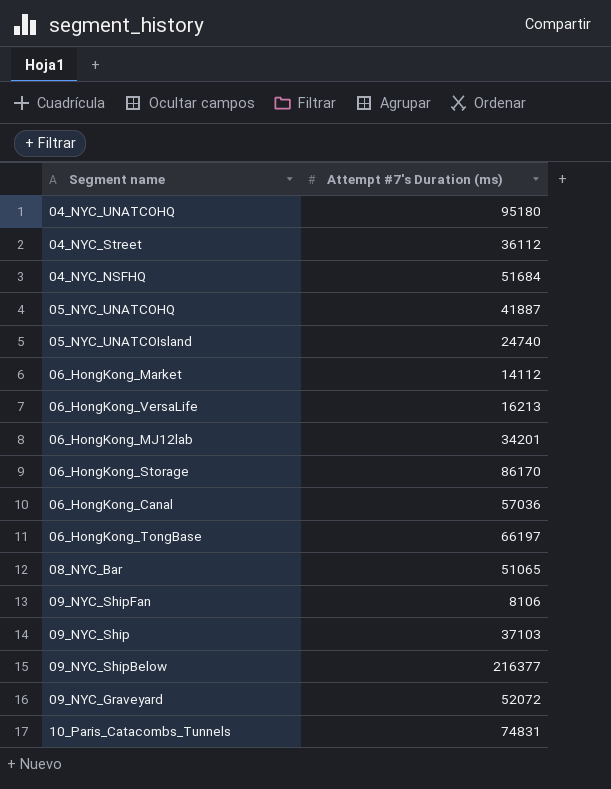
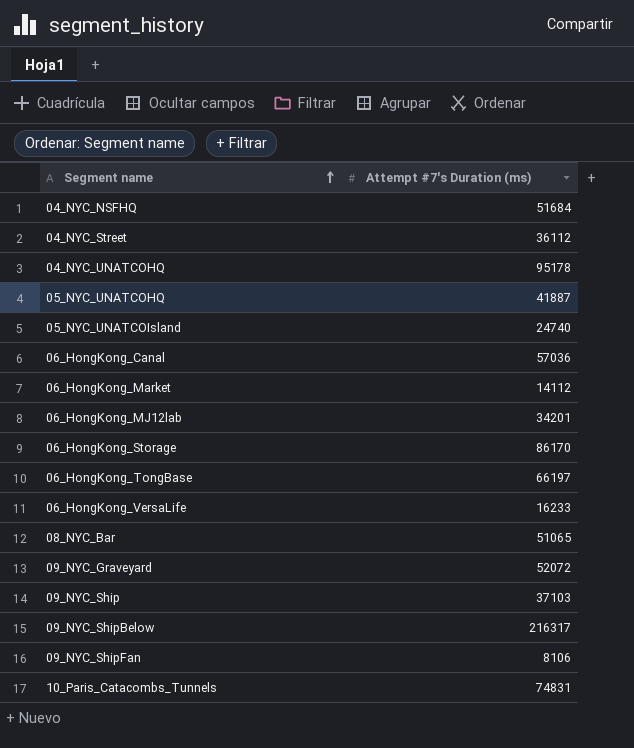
row order: none -> Segment name ascending
04_NYC_UNATCOHQ | Attempt #7's Duration (ms): 95180 -> 95178
06_HongKong_VersaLife | Attempt #7's Duration (ms): 16213 -> 16233
09_NYC_ShipBelow | Attempt #7's Duration (ms): 216377 -> 216317

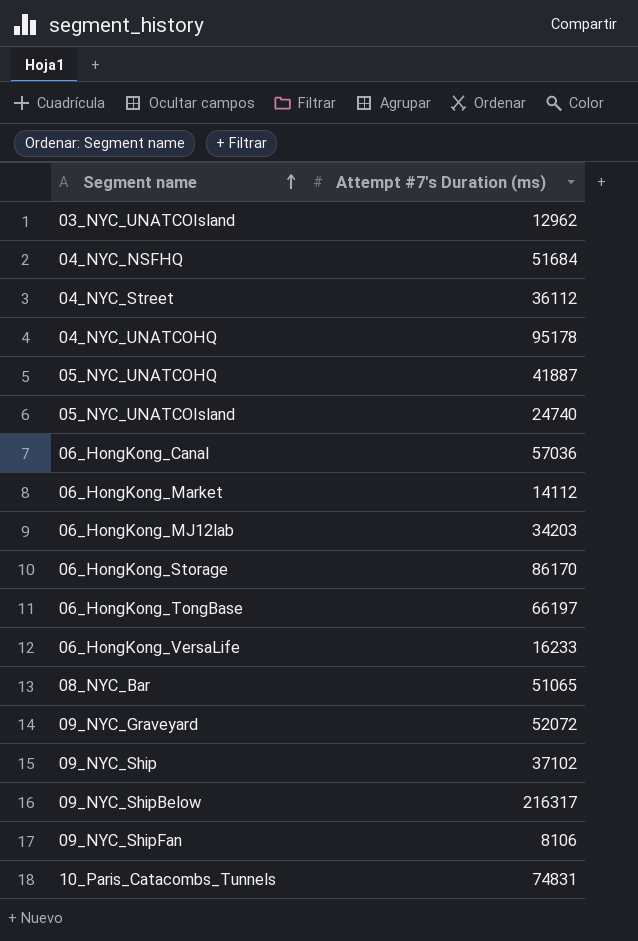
row 03_NYC_UNATCOIsland: none -> 12962
06_HongKong_MJ12lab | Attempt #7's Duration (ms): 34201 -> 34203
09_NYC_Ship | Attempt #7's Duration (ms): 37103 -> 37102

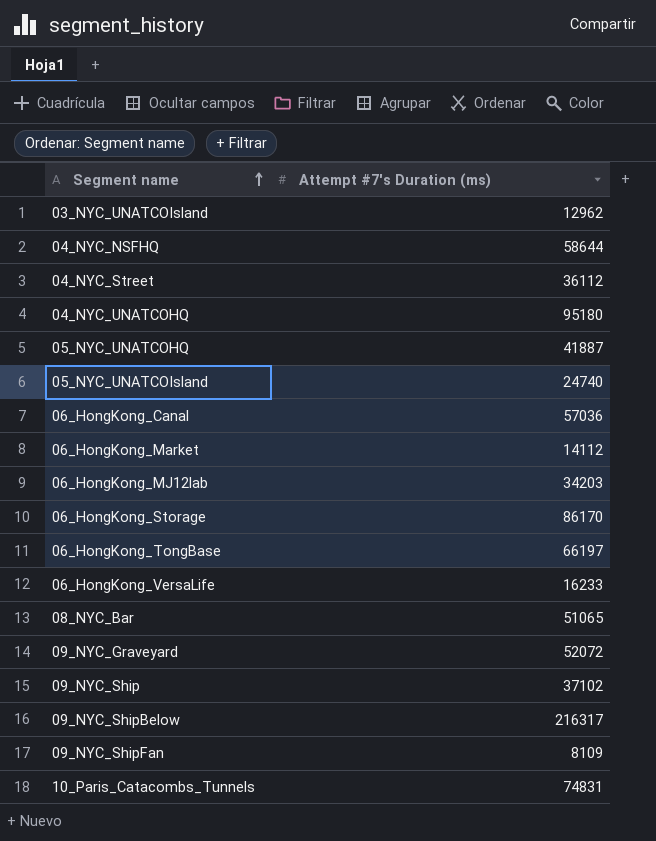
04_NYC_NSFHQ | Attempt #7's Duration (ms): 51684 -> 58644
04_NYC_UNATCOHQ | Attempt #7's Duration (ms): 95178 -> 95180
09_NYC_ShipFan | Attempt #7's Duration (ms): 8106 -> 8109

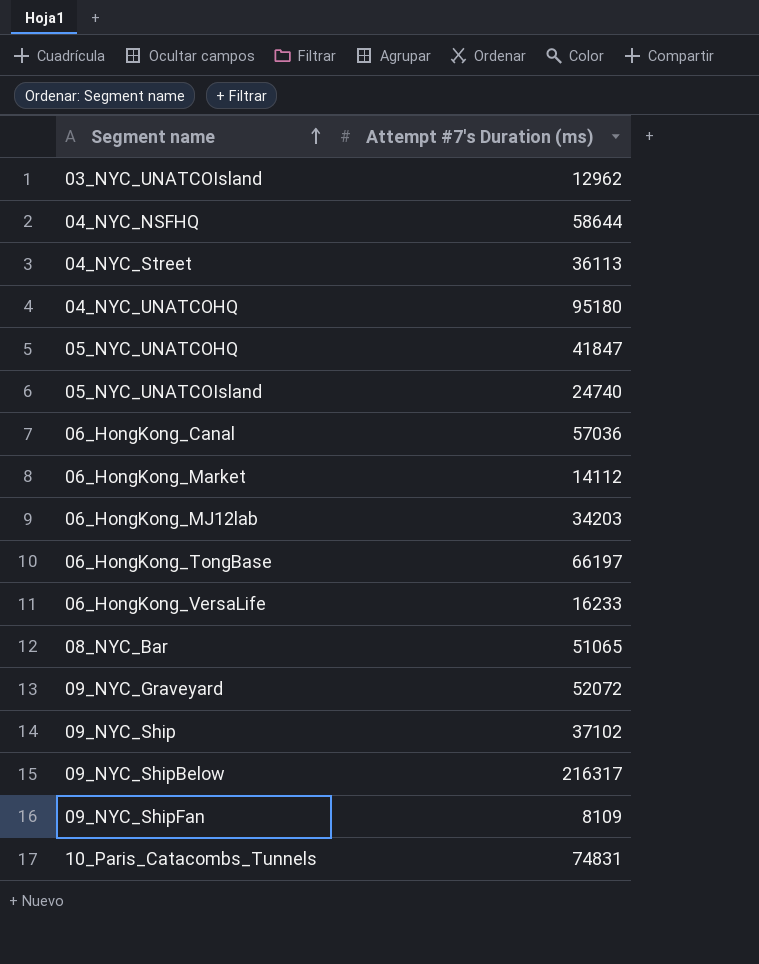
row 06_HongKong_Storage: 86170 -> none
04_NYC_Street | Attempt #7's Duration (ms): 36112 -> 36113
05_NYC_UNATCOHQ | Attempt #7's Duration (ms): 41887 -> 41847

